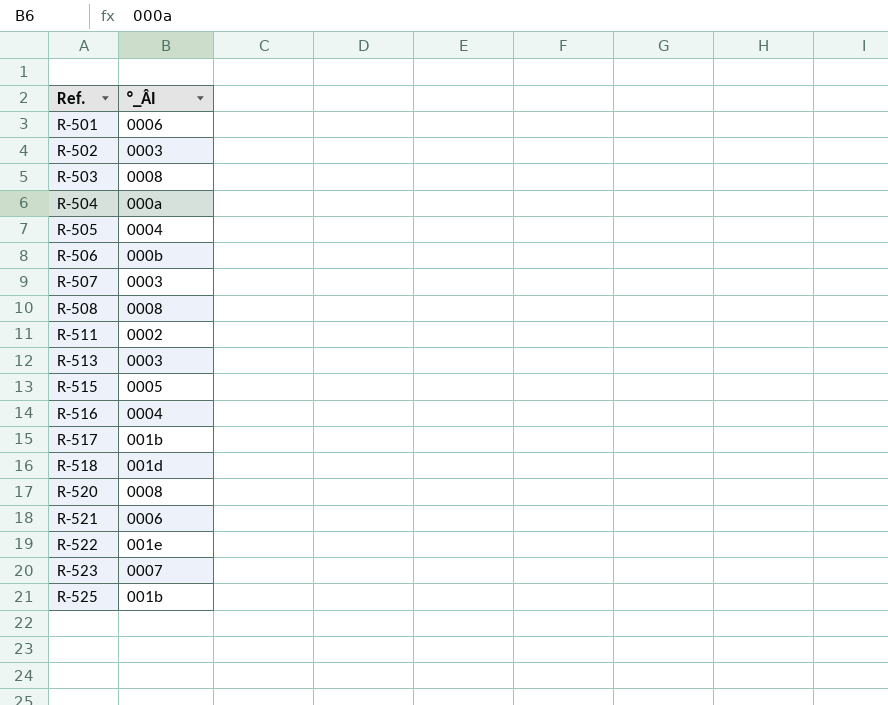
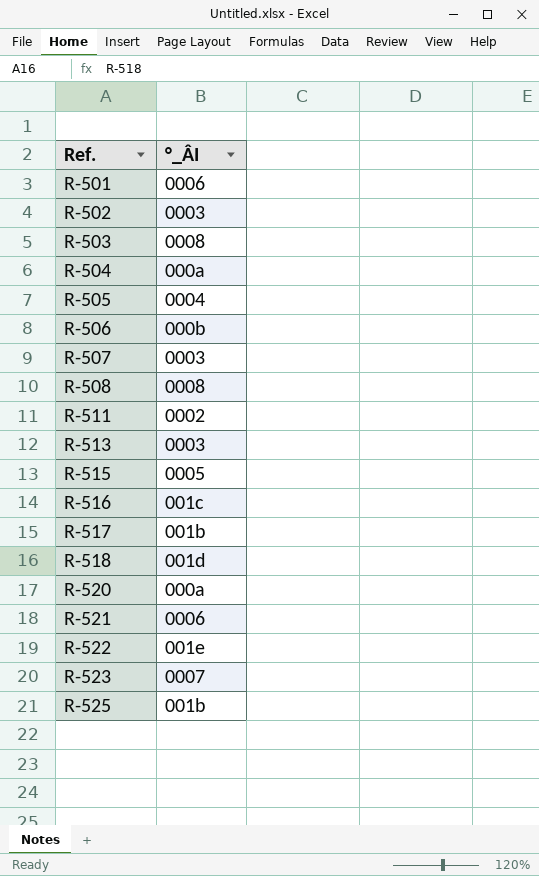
R-516 | °_ÂI: 0004 -> 001c
R-520 | °_ÂI: 0008 -> 000a

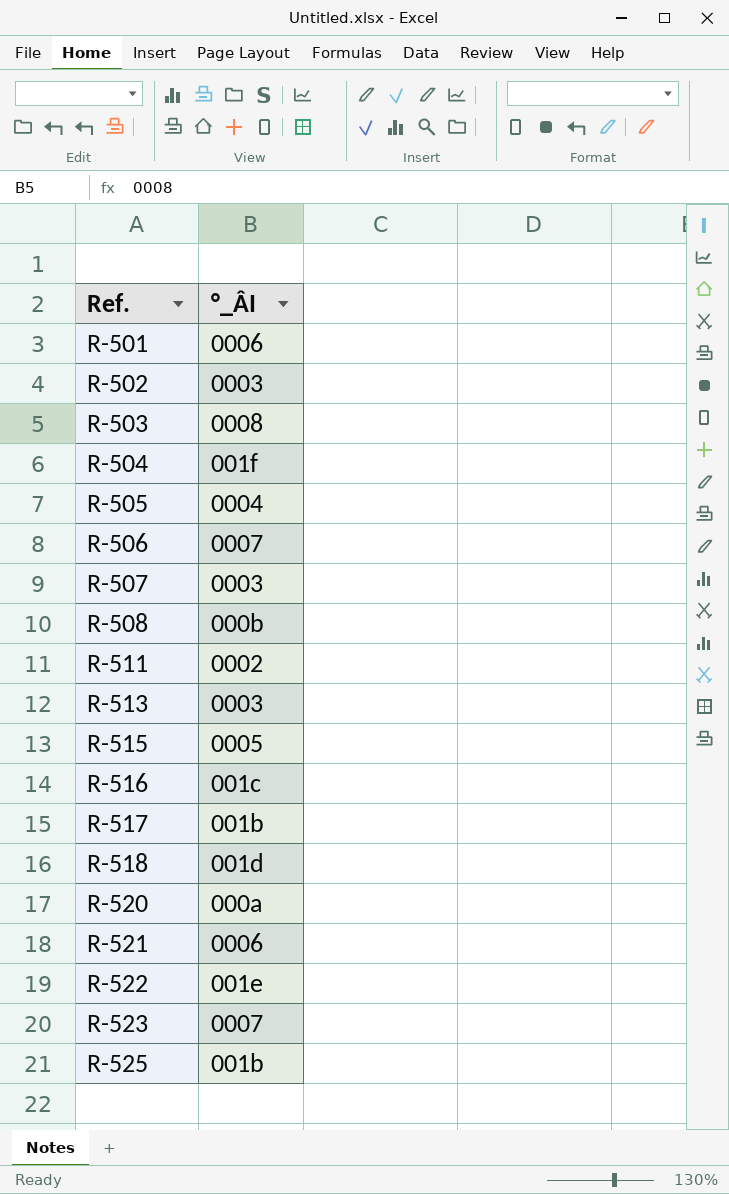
R-504 | °_ÂI: 000a -> 001f
R-506 | °_ÂI: 000b -> 0007
R-508 | °_ÂI: 0008 -> 000b

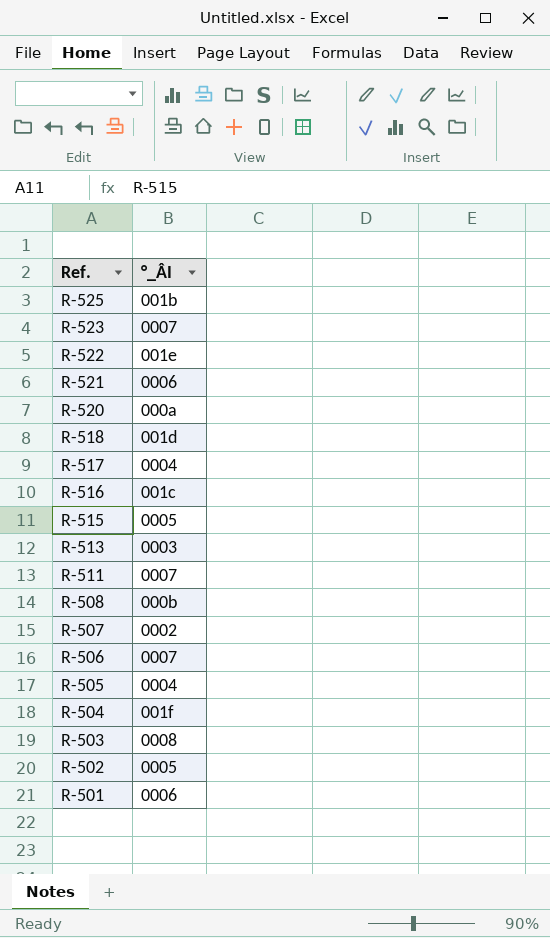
row order: Ref. ascending -> Ref. descending
R-517 | °_ÂI: 001b -> 0004
R-511 | °_ÂI: 0002 -> 0007
R-507 | °_ÂI: 0003 -> 0002
R-502 | °_ÂI: 0003 -> 0005

